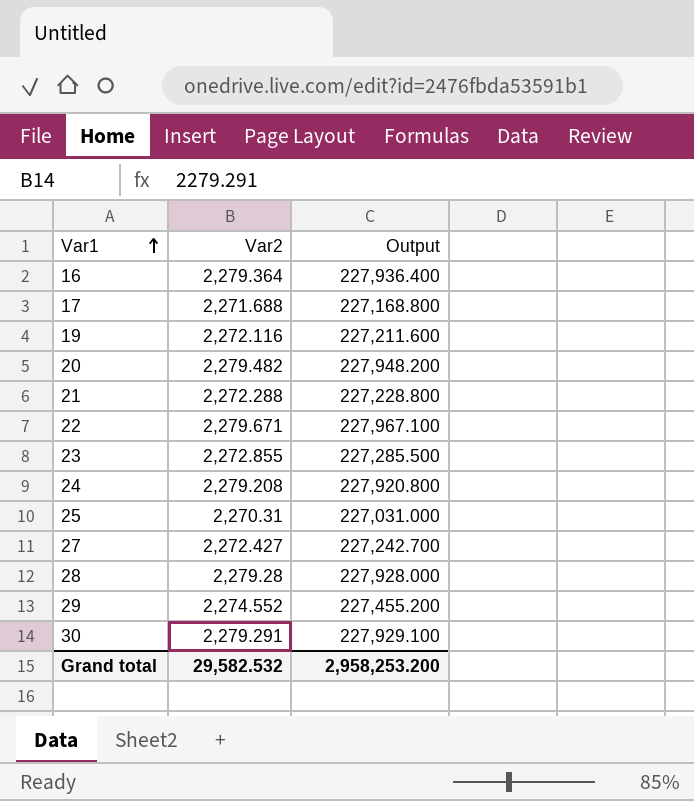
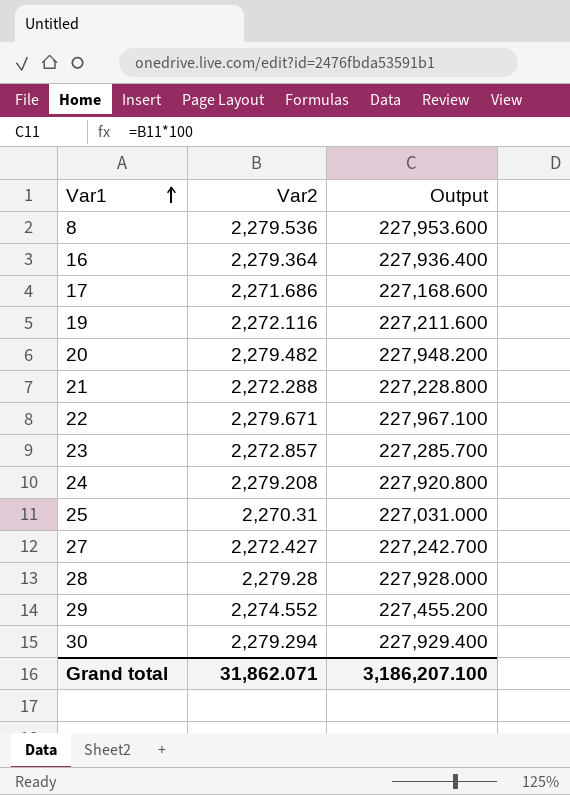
row 8: none -> 2,279.536 | 227,953.600
17 | Var2: 2,271.688 -> 2,271.686
17 | Output: 227,168.800 -> 227,168.600
23 | Var2: 2,272.855 -> 2,272.857
23 | Output: 227,285.500 -> 227,285.700
30 | Var2: 2,279.291 -> 2,279.294
30 | Output: 227,929.100 -> 227,929.400
Grand total | Var2: 29,582.532 -> 31,862.071
Grand total | Output: 2,958,253.200 -> 3,186,207.100

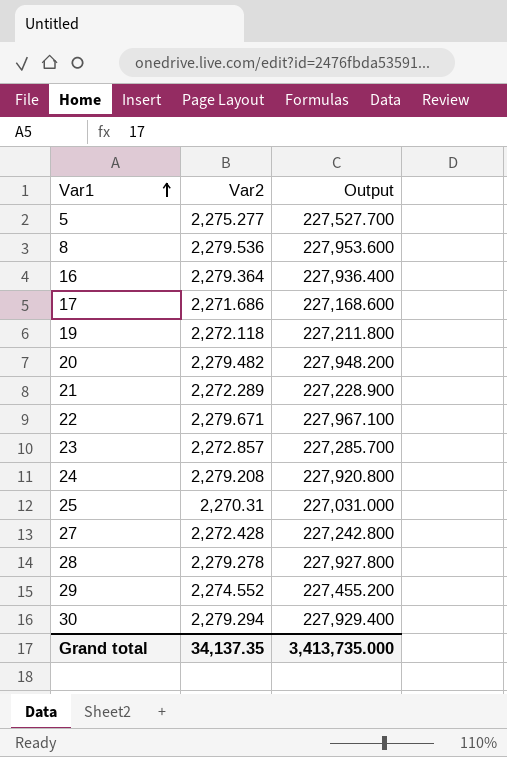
row 5: none -> 2,275.277 | 227,527.700
19 | Var2: 2,272.116 -> 2,272.118
19 | Output: 227,211.600 -> 227,211.800
21 | Var2: 2,272.288 -> 2,272.289
21 | Output: 227,228.800 -> 227,228.900
27 | Var2: 2,272.427 -> 2,272.428
27 | Output: 227,242.700 -> 227,242.800
28 | Var2: 2,279.28 -> 2,279.278
28 | Output: 227,928.000 -> 227,927.800
Grand total | Var2: 31,862.071 -> 34,137.35
Grand total | Output: 3,186,207.100 -> 3,413,735.000

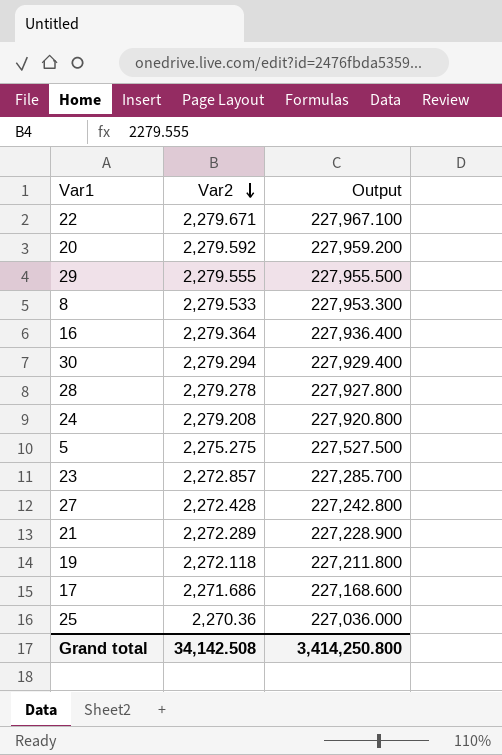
row order: Var1 ascending -> Var2 descending
20 | Var2: 2,279.482 -> 2,279.592
20 | Output: 227,948.200 -> 227,959.200
29 | Var2: 2,274.552 -> 2,279.555
29 | Output: 227,455.200 -> 227,955.500
8 | Var2: 2,279.536 -> 2,279.533
8 | Output: 227,953.600 -> 227,953.300
5 | Var2: 2,275.277 -> 2,275.275
5 | Output: 227,527.700 -> 227,527.500
25 | Var2: 2,270.31 -> 2,270.36
25 | Output: 227,031.000 -> 227,036.000
Grand total | Var2: 34,137.35 -> 34,142.508
Grand total | Output: 3,413,735.000 -> 3,414,250.800

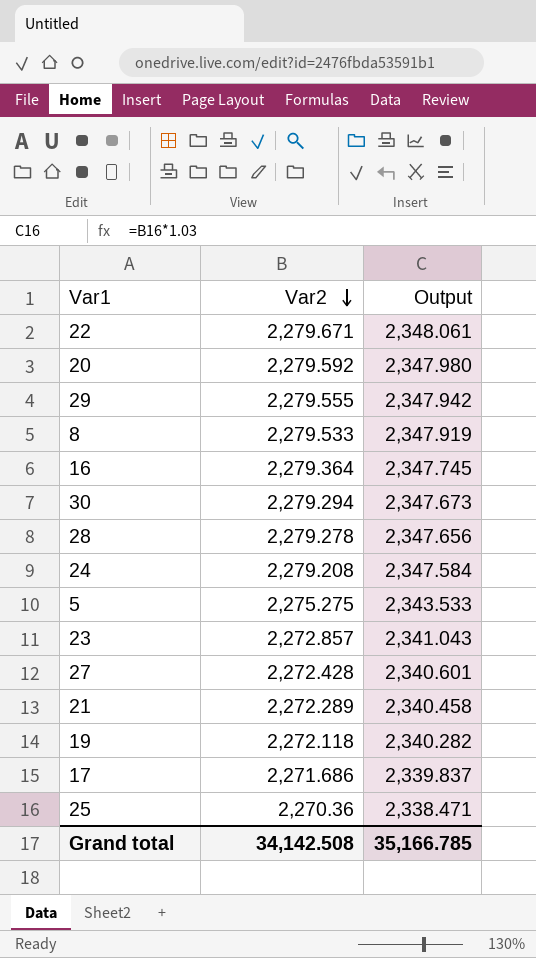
column Output | formula: [Var2] * 100 -> [Var2] * 1.03
Grand total | Output: 3,414,250.800 -> 35,166.785

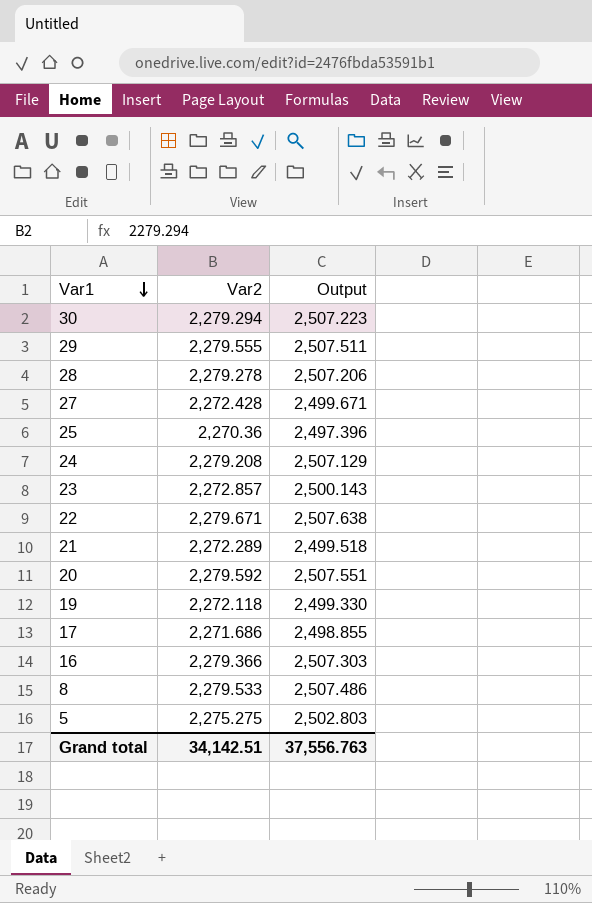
row order: Var2 descending -> Var1 descending
column Output | formula: [Var2] * 1.03 -> [Var2] * 1.1
16 | Var2: 2,279.364 -> 2,279.366
Grand total | Var2: 34,142.508 -> 34,142.51
Grand total | Output: 35,166.785 -> 37,556.763

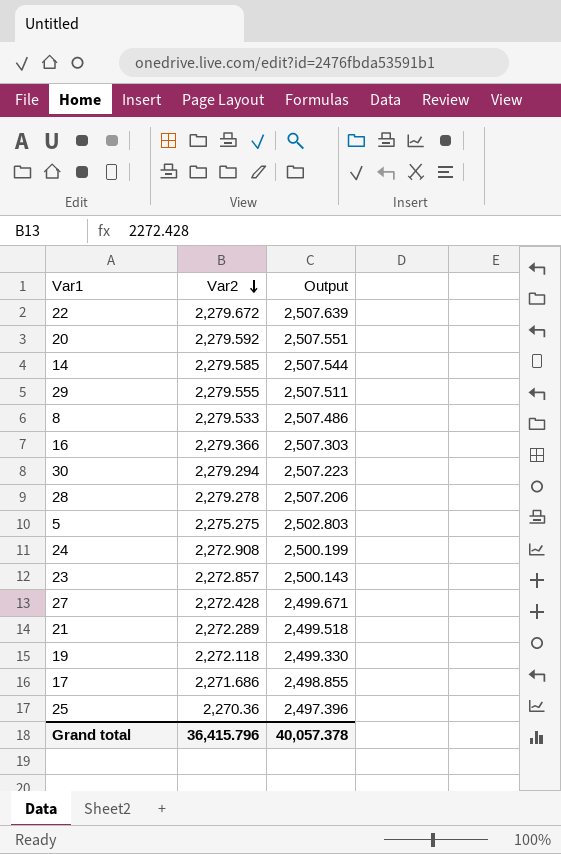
row order: Var1 descending -> Var2 descending
22 | Var2: 2,279.671 -> 2,279.672
22 | Output: 2,507.638 -> 2,507.639
row 14: none -> 2,279.585 | 2,507.544
24 | Var2: 2,279.208 -> 2,272.908
24 | Output: 2,507.129 -> 2,500.199
Grand total | Var2: 34,142.51 -> 36,415.796
Grand total | Output: 37,556.763 -> 40,057.378

